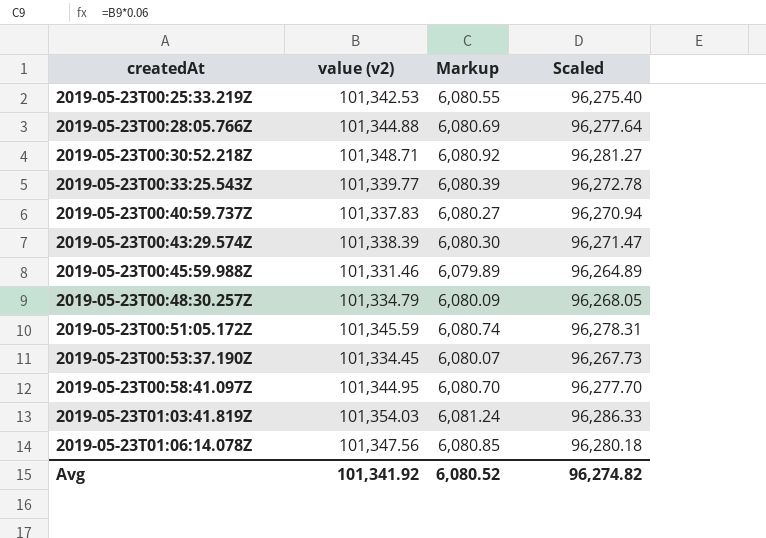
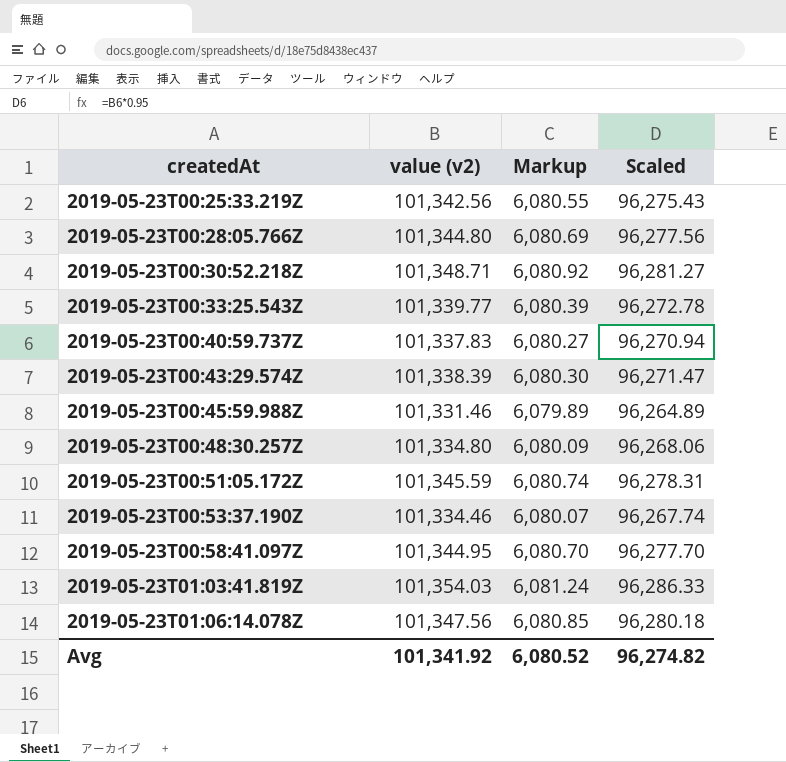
2019-05-23T00:25:33.219Z | value (v2): 101,342.53 -> 101,342.56
2019-05-23T00:25:33.219Z | Scaled: 96,275.40 -> 96,275.43
2019-05-23T00:28:05.766Z | value (v2): 101,344.88 -> 101,344.80
2019-05-23T00:28:05.766Z | Scaled: 96,277.64 -> 96,277.56
2019-05-23T00:48:30.257Z | value (v2): 101,334.79 -> 101,334.80
2019-05-23T00:48:30.257Z | Scaled: 96,268.05 -> 96,268.06
2019-05-23T00:53:37.190Z | value (v2): 101,334.45 -> 101,334.46
2019-05-23T00:53:37.190Z | Scaled: 96,267.73 -> 96,267.74

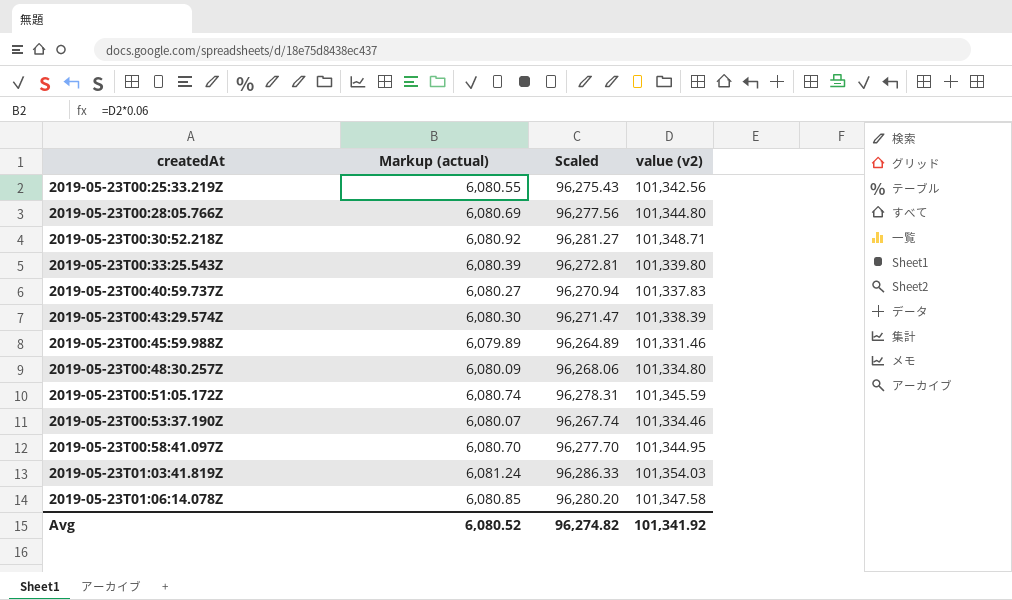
column name: Markup -> Markup (actual)
column value (v2) | position: 2 -> 4
2019-05-23T00:33:25.543Z | Scaled: 96,272.78 -> 96,272.81
2019-05-23T00:33:25.543Z | value (v2): 101,339.77 -> 101,339.80
2019-05-23T01:06:14.078Z | Scaled: 96,280.18 -> 96,280.20
2019-05-23T01:06:14.078Z | value (v2): 101,347.56 -> 101,347.58

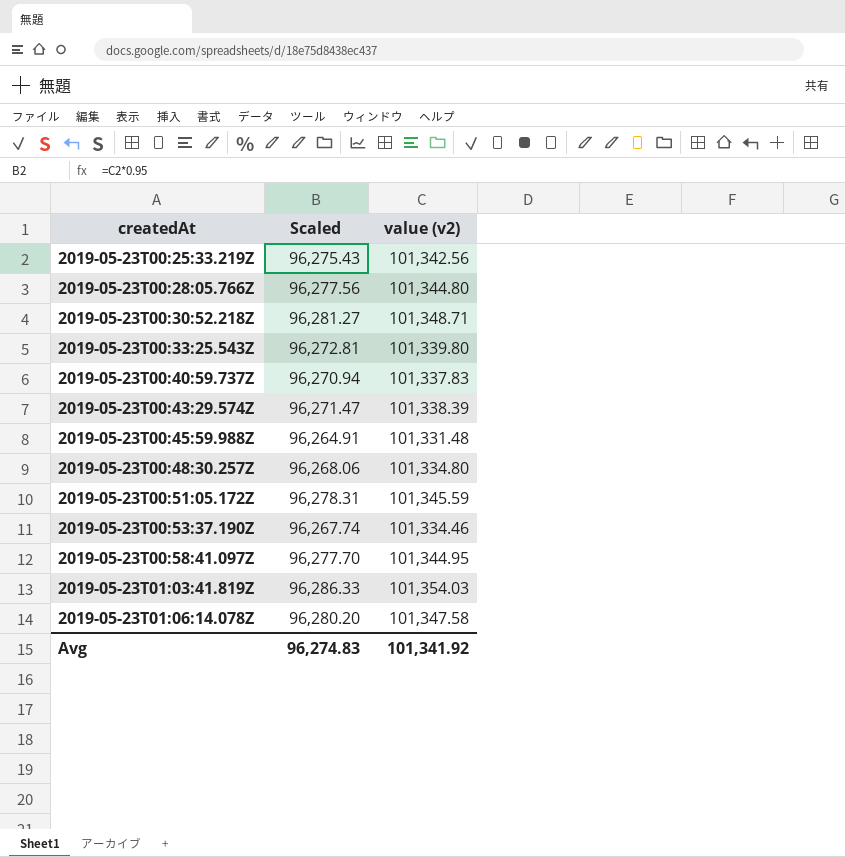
column Markup (actual) | formula: [value (v2)] * 0.06 -> none
2019-05-23T00:45:59.988Z | Scaled: 96,264.89 -> 96,264.91
2019-05-23T00:45:59.988Z | value (v2): 101,331.46 -> 101,331.48
Avg | Scaled: 96,274.82 -> 96,274.83

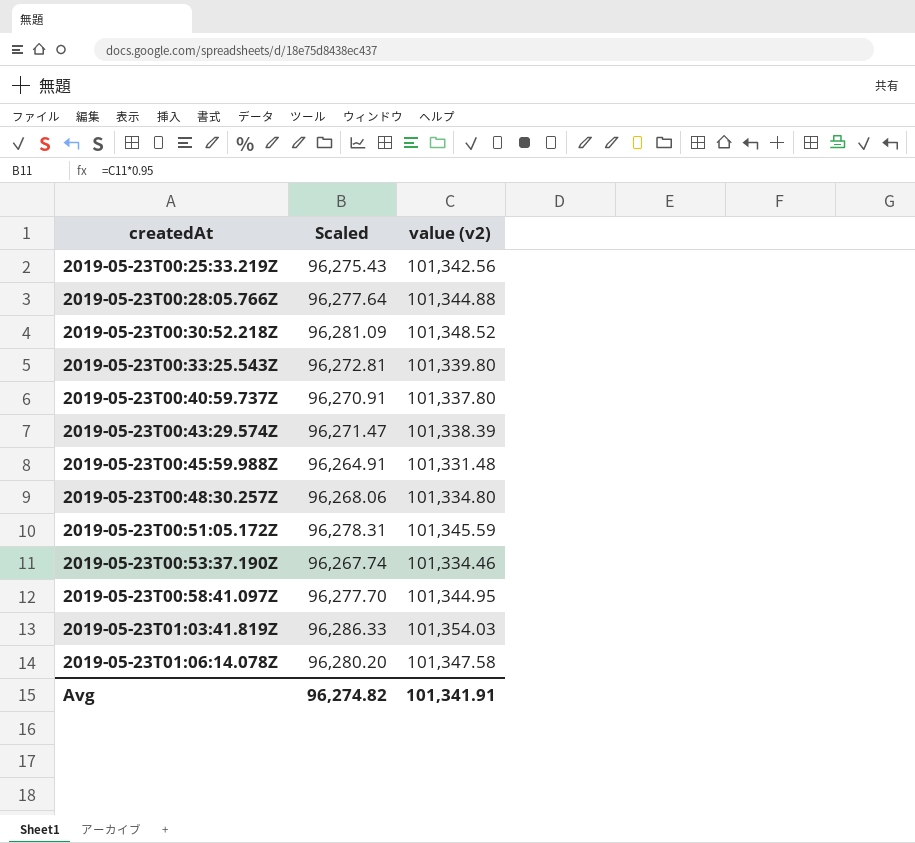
2019-05-23T00:28:05.766Z | Scaled: 96,277.56 -> 96,277.64
2019-05-23T00:28:05.766Z | value (v2): 101,344.80 -> 101,344.88
2019-05-23T00:30:52.218Z | Scaled: 96,281.27 -> 96,281.09
2019-05-23T00:30:52.218Z | value (v2): 101,348.71 -> 101,348.52
2019-05-23T00:40:59.737Z | Scaled: 96,270.94 -> 96,270.91
2019-05-23T00:40:59.737Z | value (v2): 101,337.83 -> 101,337.80
Avg | Scaled: 96,274.83 -> 96,274.82
Avg | value (v2): 101,341.92 -> 101,341.91

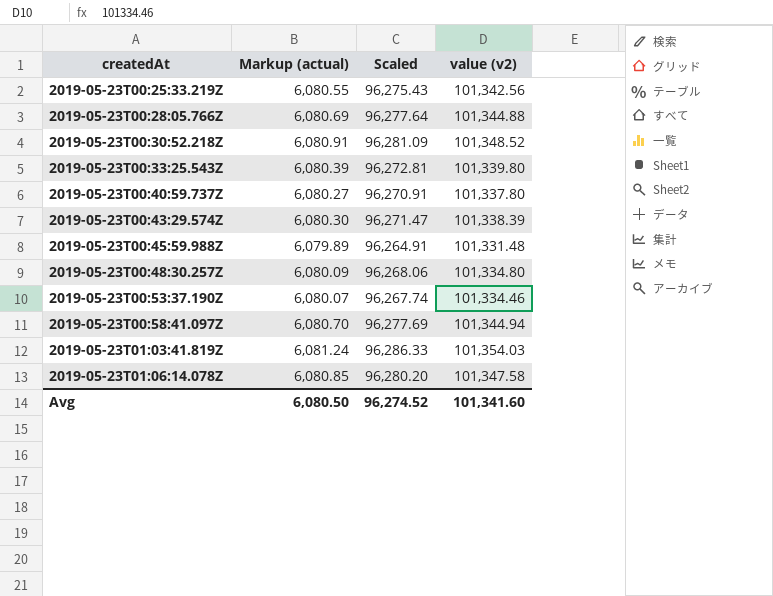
column Markup (actual) | formula: none -> [value (v2)] * 0.06
row 2019-05-23T00:51:05.172Z: 96,278.31 | 101,345.59 -> none
2019-05-23T00:58:41.097Z | Scaled: 96,277.70 -> 96,277.69
2019-05-23T00:58:41.097Z | value (v2): 101,344.95 -> 101,344.94
Avg | Scaled: 96,274.82 -> 96,274.52
Avg | value (v2): 101,341.91 -> 101,341.60

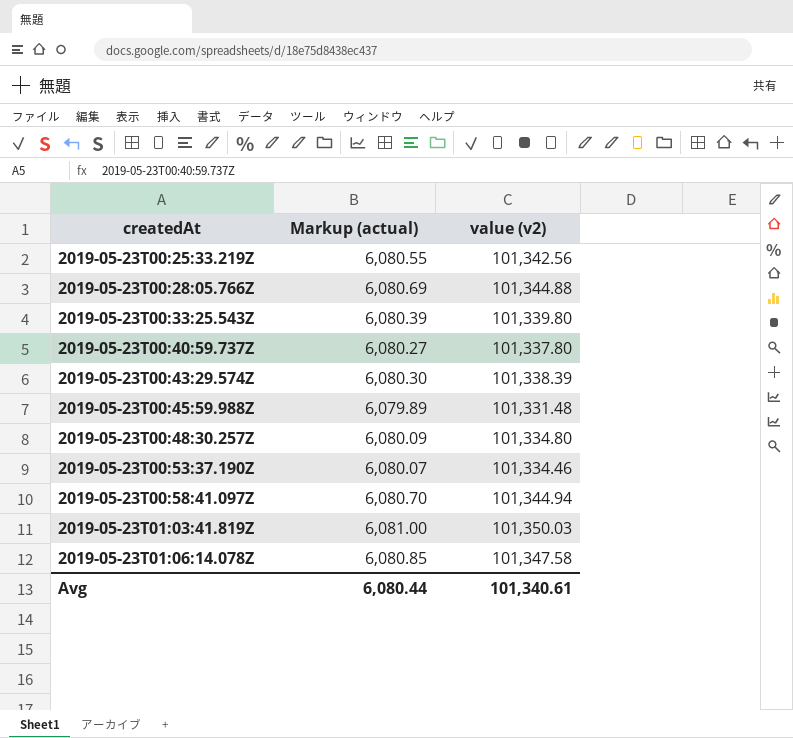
column Scaled | formula: [value (v2)] * 0.95 -> none
row 2019-05-23T00:30:52.218Z: 6,080.91 | 96,281.09 | 101,348.52 -> none
2019-05-23T01:03:41.819Z | Markup (actual): 6,081.24 -> 6,081.00
2019-05-23T01:03:41.819Z | value (v2): 101,354.03 -> 101,350.03
Avg | Markup (actual): 6,080.50 -> 6,080.44
Avg | value (v2): 101,341.60 -> 101,340.61

